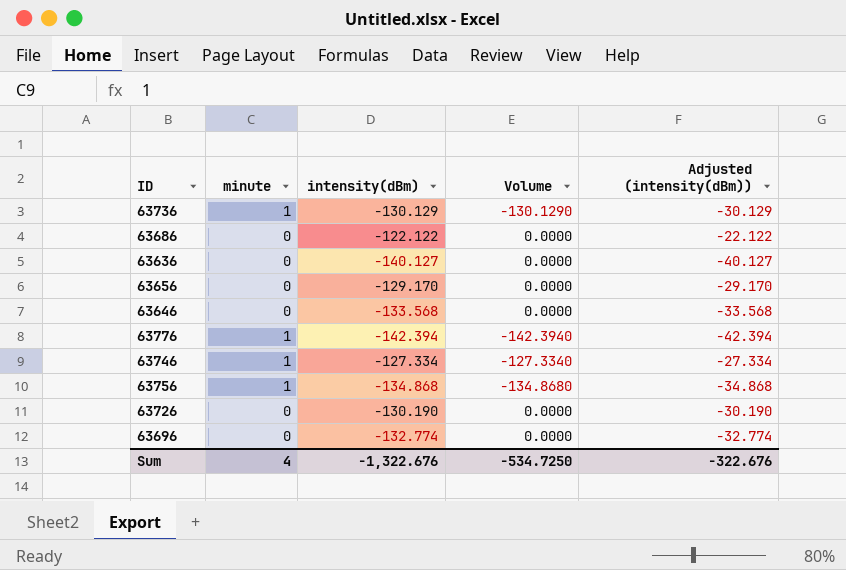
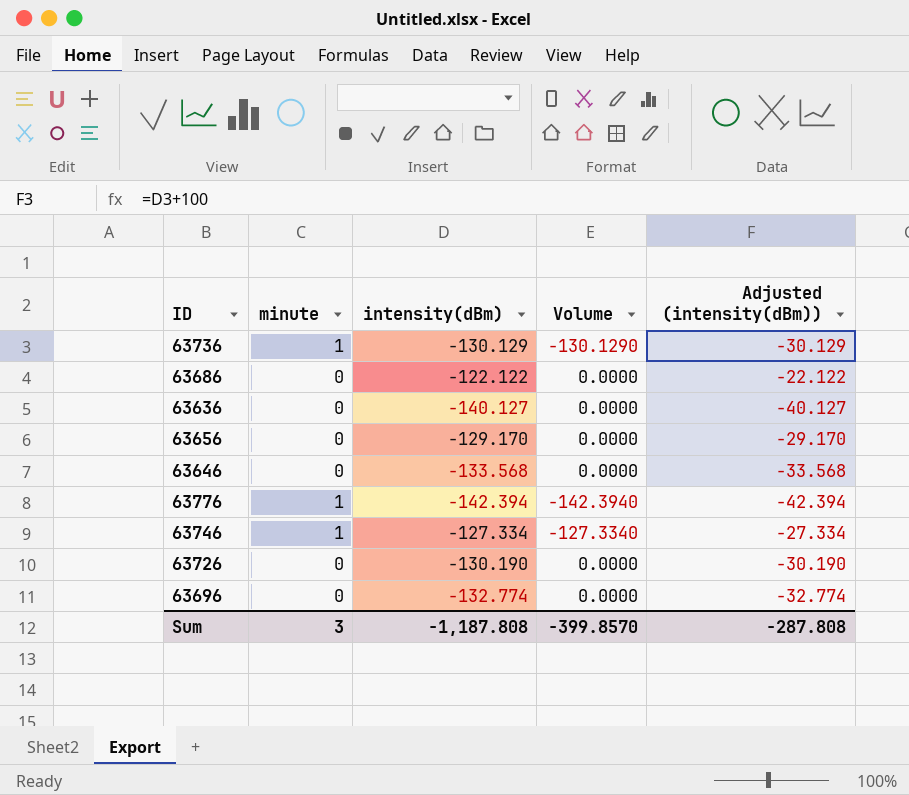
row 63756: 1 | -134.868 | -134.8680 | -34.868 -> none
Sum | minute: 4 -> 3
Sum | intensity(dBm): -1,322.676 -> -1,187.808
Sum | Volume: -534.7250 -> -399.8570
Sum | Adjusted (intensity(dBm)): -322.676 -> -287.808

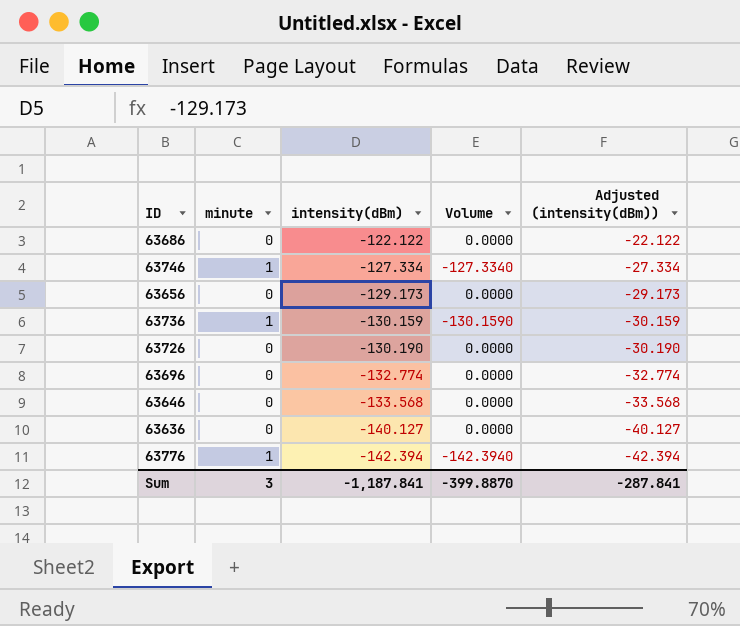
row order: none -> intensity(dBm) descending
63656 | intensity(dBm): -129.170 -> -129.173
63656 | Adjusted (intensity(dBm)): -29.170 -> -29.173
63736 | intensity(dBm): -130.129 -> -130.159
63736 | Volume: -130.1290 -> -130.1590
63736 | Adjusted (intensity(dBm)): -30.129 -> -30.159
Sum | intensity(dBm): -1,187.808 -> -1,187.841
Sum | Volume: -399.8570 -> -399.8870
Sum | Adjusted (intensity(dBm)): -287.808 -> -287.841

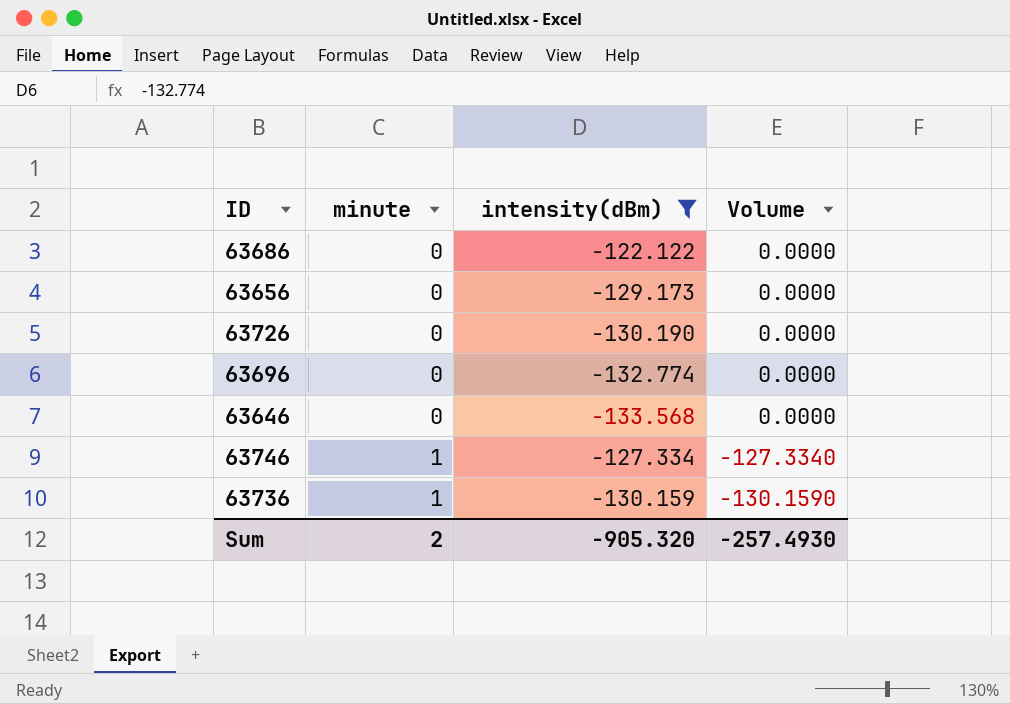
filter: none -> intensity(dBm) >= -133.568
row order: intensity(dBm) descending -> minute ascending
column Adjusted (intensity(dBm)) | formula: [intensity(dBm)] + 100 -> none
Sum | minute: 3 -> 2
Sum | intensity(dBm): -1,187.841 -> -905.320
Sum | Volume: -399.8870 -> -257.4930

